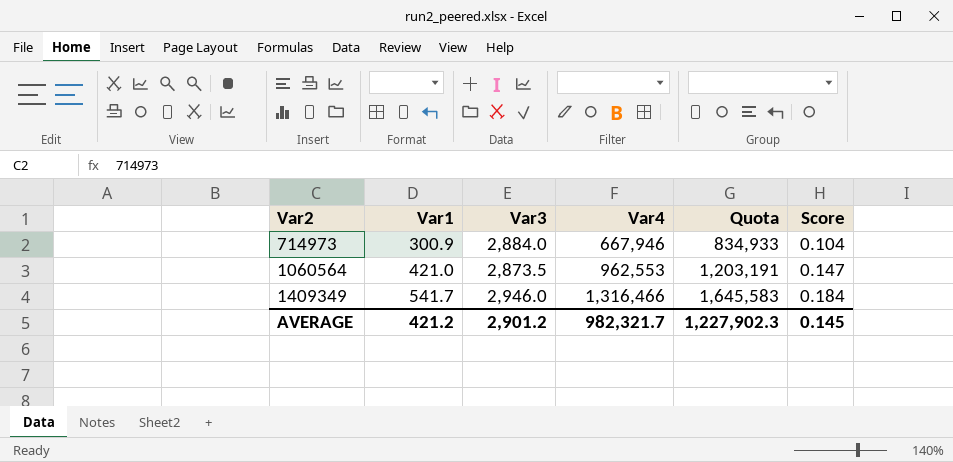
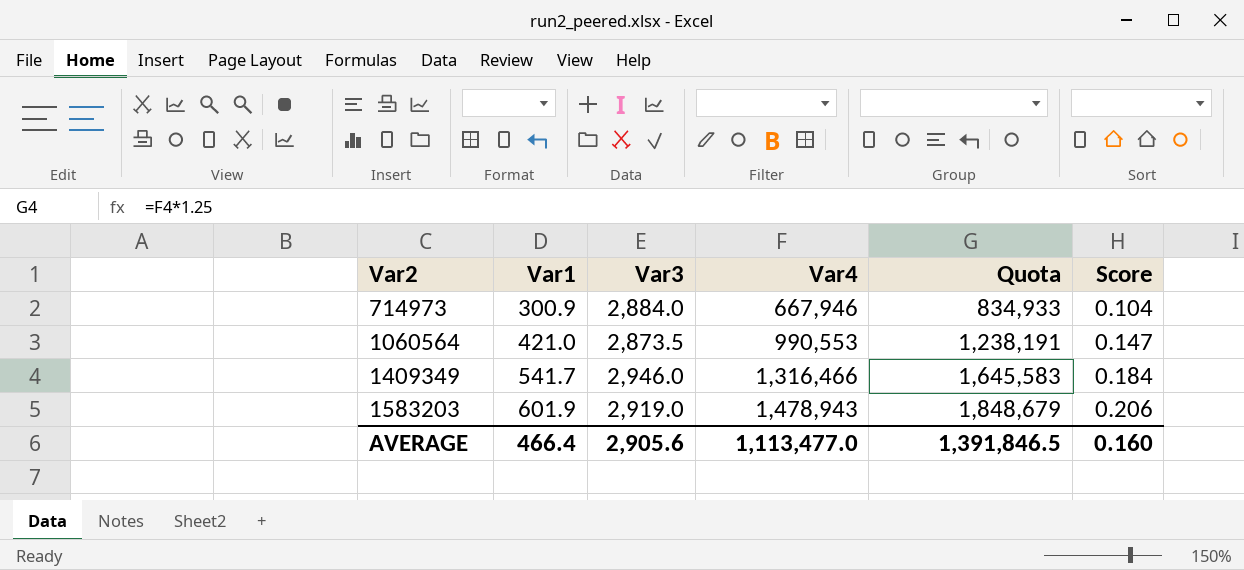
1060564 | Var4: 962,553 -> 990,553
1060564 | Quota: 1,203,191 -> 1,238,191
row 1583203: none -> 601.9 | 2,919.0 | 1,478,943 | 1,848,679 | 0.206
AVERAGE | Var1: 421.2 -> 466.4
AVERAGE | Var3: 2,901.2 -> 2,905.6
AVERAGE | Var4: 982,321.7 -> 1,113,477.0
AVERAGE | Quota: 1,227,902.3 -> 1,391,846.5
AVERAGE | Score: 0.145 -> 0.160

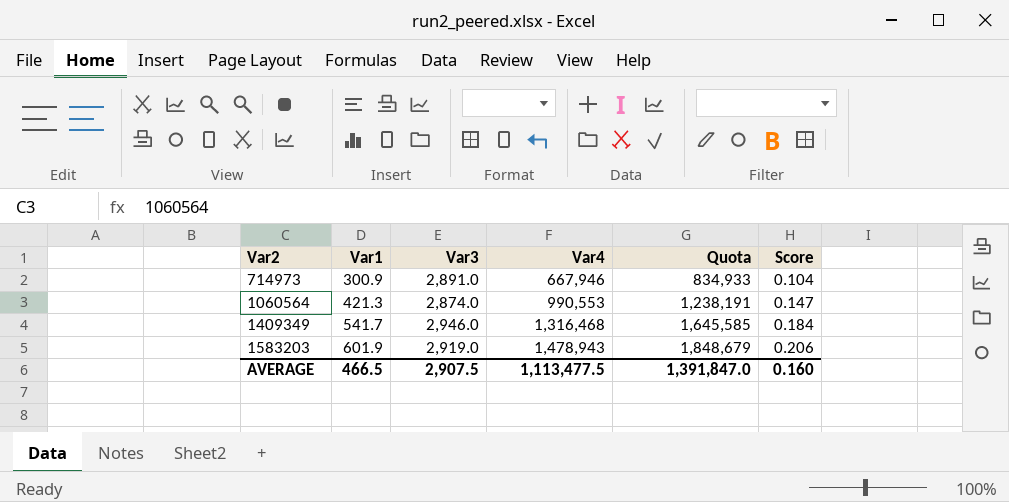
714973 | Var3: 2,884.0 -> 2,891.0
1060564 | Var1: 421.0 -> 421.3
1060564 | Var3: 2,873.5 -> 2,874.0
1409349 | Var4: 1,316,466 -> 1,316,468
1409349 | Quota: 1,645,583 -> 1,645,585
AVERAGE | Var1: 466.4 -> 466.5
AVERAGE | Var3: 2,905.6 -> 2,907.5
AVERAGE | Var4: 1,113,477.0 -> 1,113,477.5
AVERAGE | Quota: 1,391,846.5 -> 1,391,847.0

